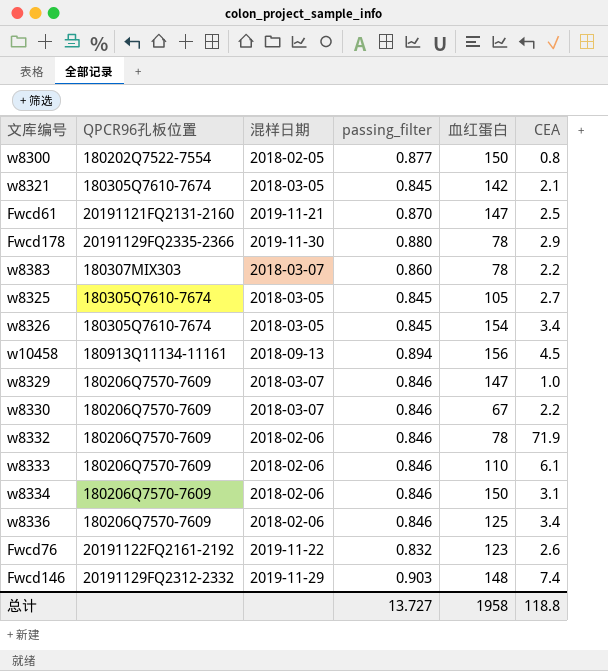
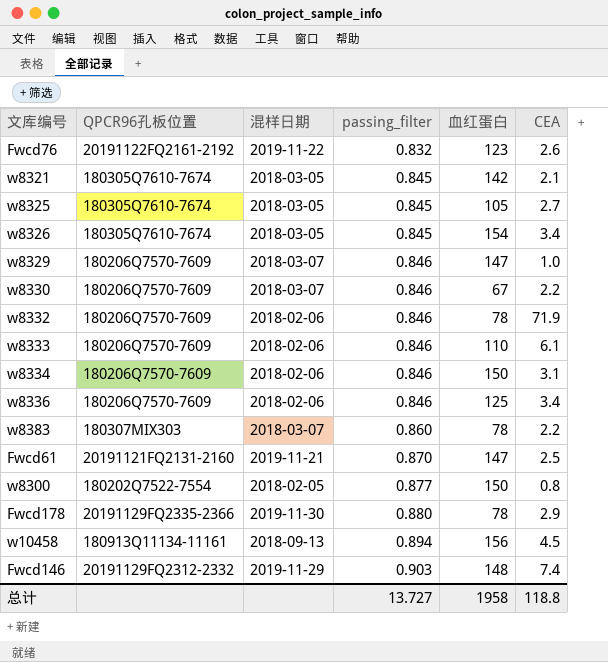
row order: none -> passing_filter ascending

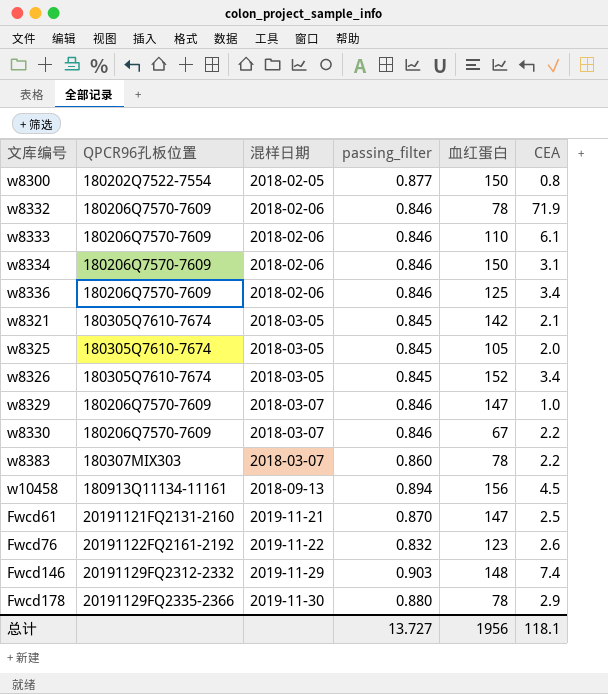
row order: passing_filter ascending -> 混样日期 ascending
w8325 | CEA: 2.7 -> 2.0
w8326 | 血红蛋白: 154 -> 152
总计 | 血红蛋白: 1958 -> 1956
总计 | CEA: 118.8 -> 118.1

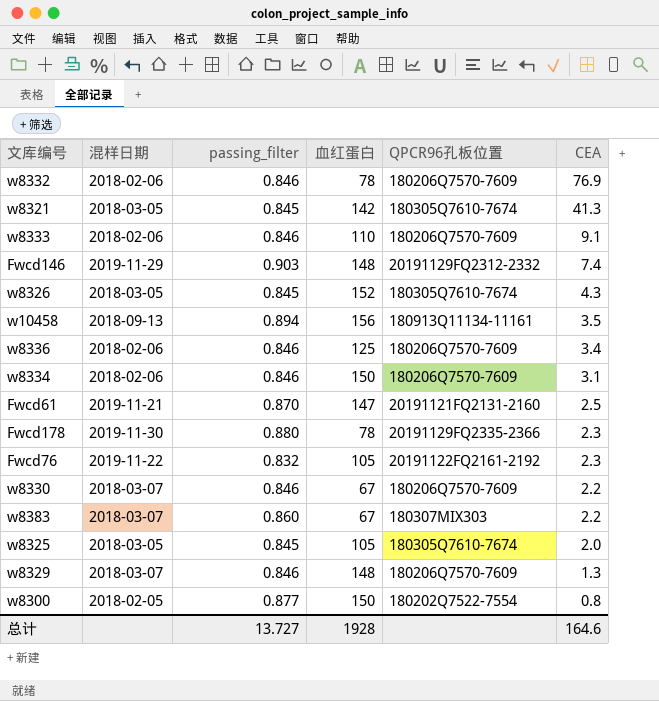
row order: 混样日期 ascending -> CEA descending
column QPCR96孔板位置 | position: 2 -> 5
w8332 | CEA: 71.9 -> 76.9
w8321 | CEA: 2.1 -> 41.3
w8333 | CEA: 6.1 -> 9.1
w8326 | CEA: 3.4 -> 4.3
w10458 | CEA: 4.5 -> 3.5
Fwcd178 | CEA: 2.9 -> 2.3
Fwcd76 | 血红蛋白: 123 -> 105
Fwcd76 | CEA: 2.6 -> 2.3
w8383 | 血红蛋白: 78 -> 67
w8329 | 血红蛋白: 147 -> 148
w8329 | CEA: 1.0 -> 1.3
总计 | 血红蛋白: 1956 -> 1928
总计 | CEA: 118.1 -> 164.6

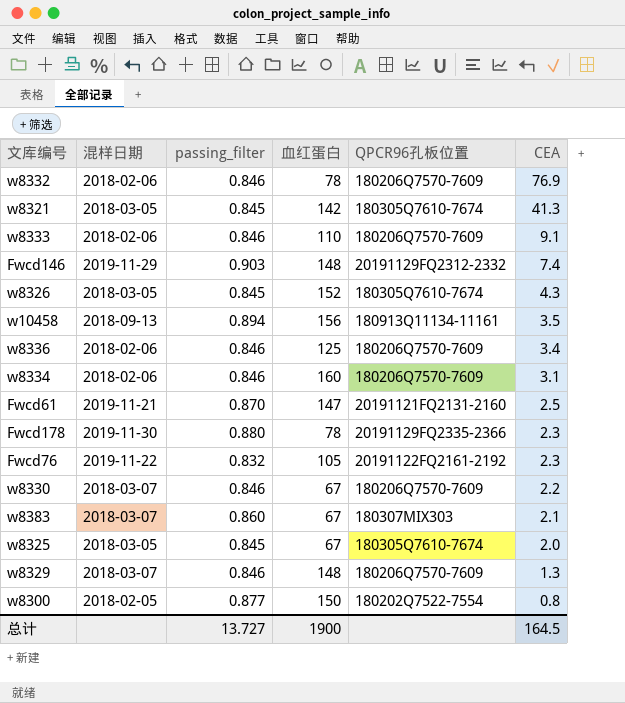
w8334 | 血红蛋白: 150 -> 160
w8383 | CEA: 2.2 -> 2.1
w8325 | 血红蛋白: 105 -> 67
总计 | 血红蛋白: 1928 -> 1900
总计 | CEA: 164.6 -> 164.5

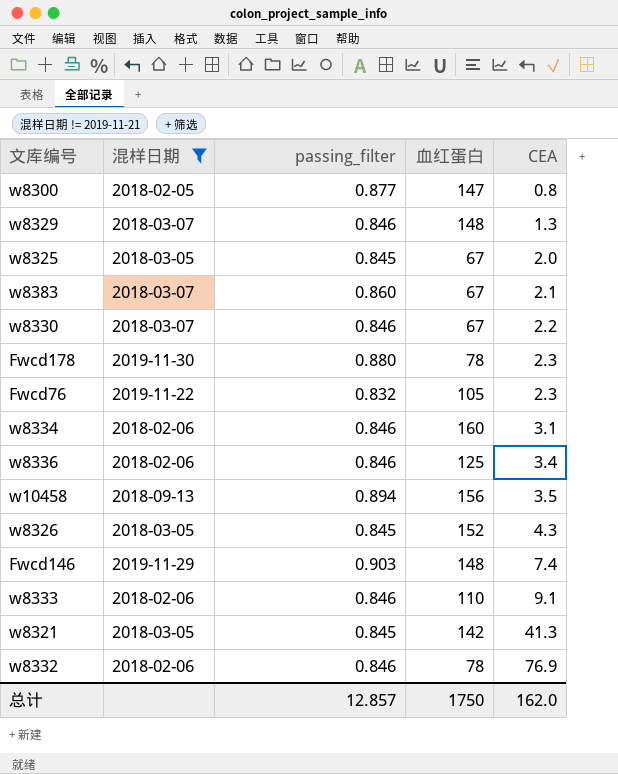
filter: none -> 混样日期 != 2019-11-21
row order: CEA descending -> CEA ascending
column QPCR96孔板位置 | position: 5 -> none
w8300 | 血红蛋白: 150 -> 147
总计 | passing_filter: 13.727 -> 12.857
总计 | 血红蛋白: 1900 -> 1750
总计 | CEA: 164.5 -> 162.0

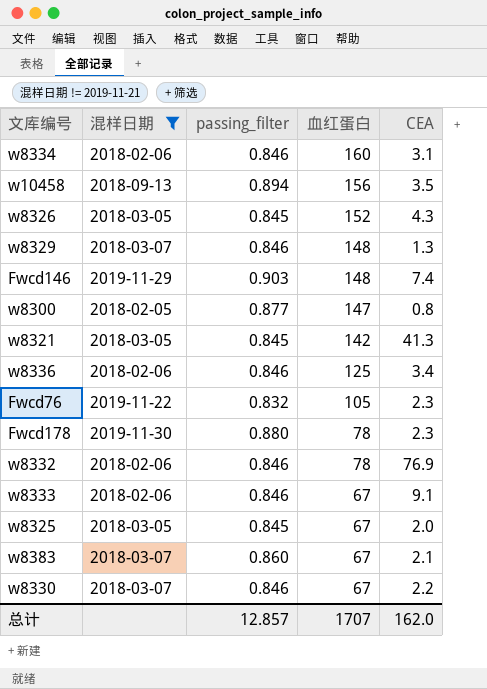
row order: CEA ascending -> 血红蛋白 descending
w8333 | 血红蛋白: 110 -> 67
总计 | 血红蛋白: 1750 -> 1707

